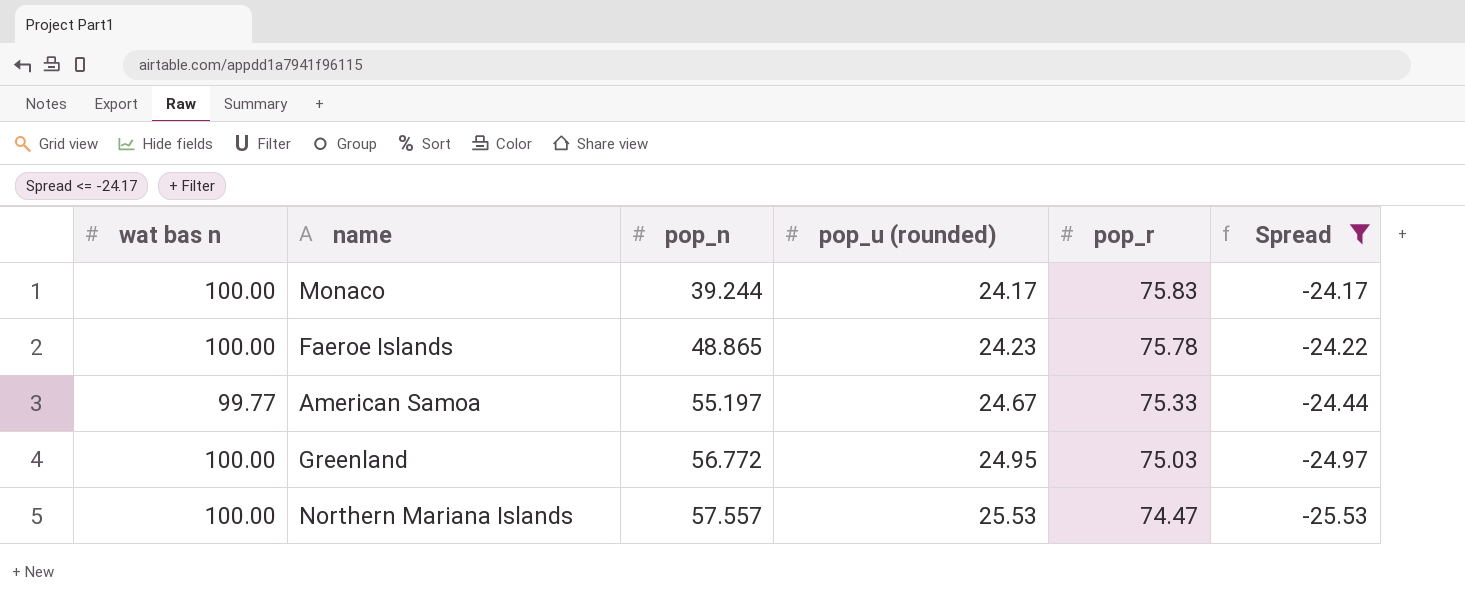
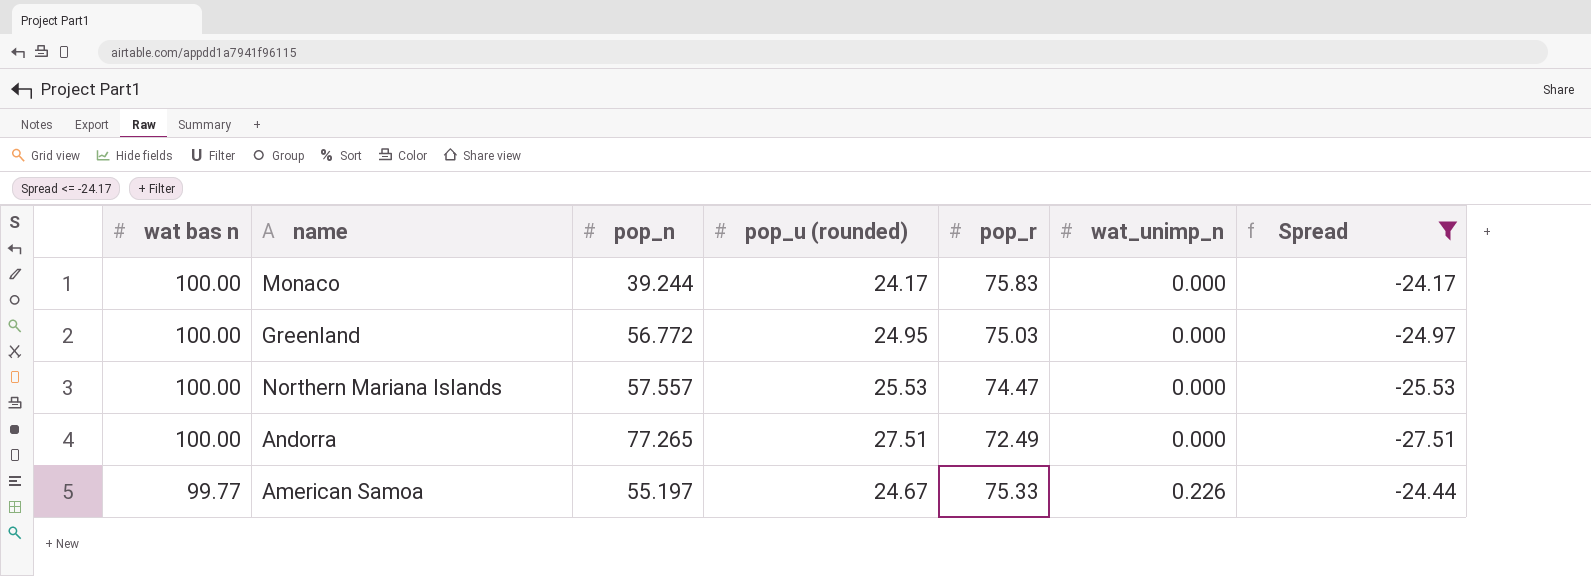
row order: pop_n ascending -> wat bas n descending
column wat_unimp_n | position: none -> 6
row Faeroe Islands: 100.00 | 48.865 | 24.23 | 75.78 | -24.22 -> none
row Andorra: none -> 100.00 | 77.265 | 27.51 | 72.49 | 0.000 | -27.51

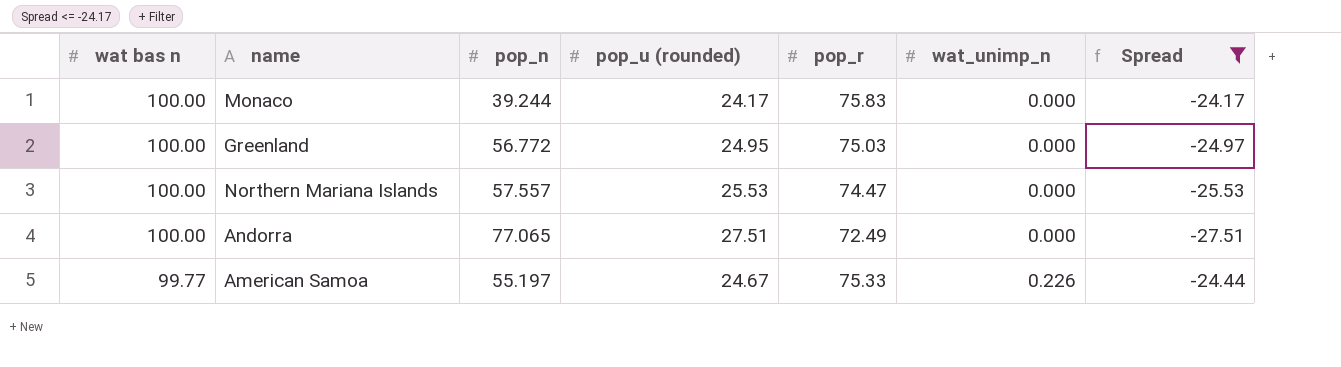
Andorra | pop_n: 77.265 -> 77.065

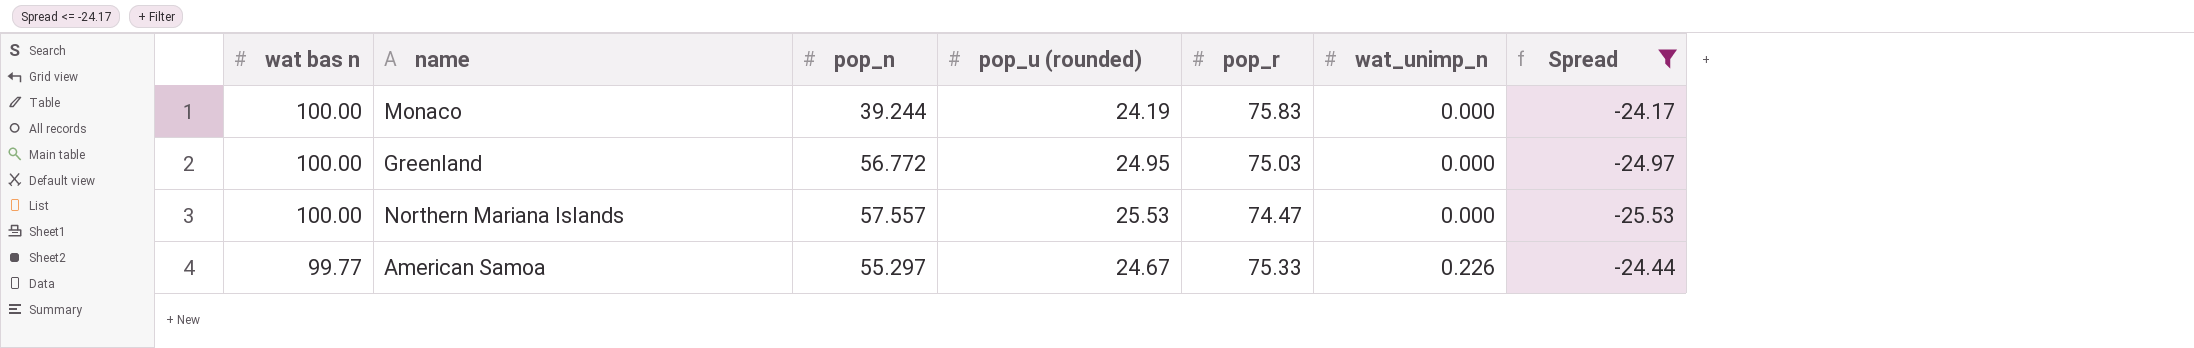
row Andorra: 100.00 | 77.065 | 27.51 | 72.49 | 0.000 | -27.51 -> none
Monaco | pop_u (rounded): 24.17 -> 24.19
American Samoa | pop_n: 55.197 -> 55.297

